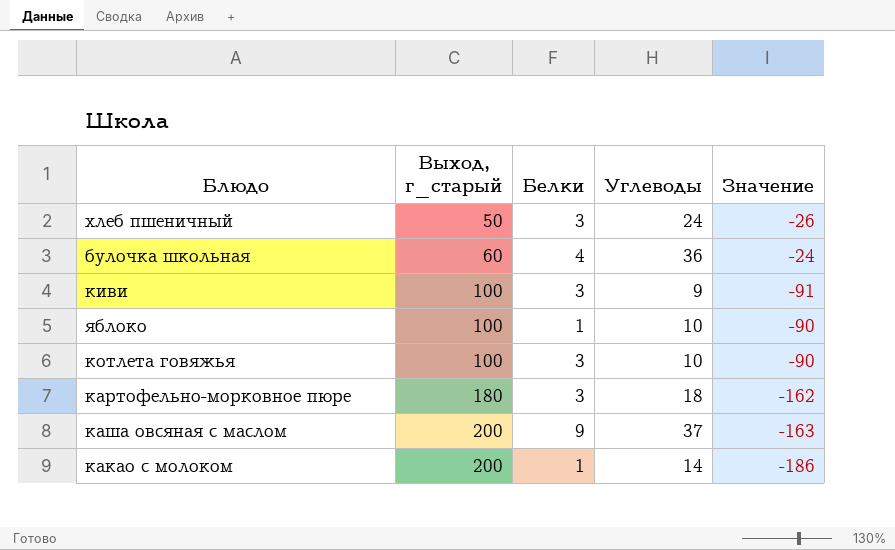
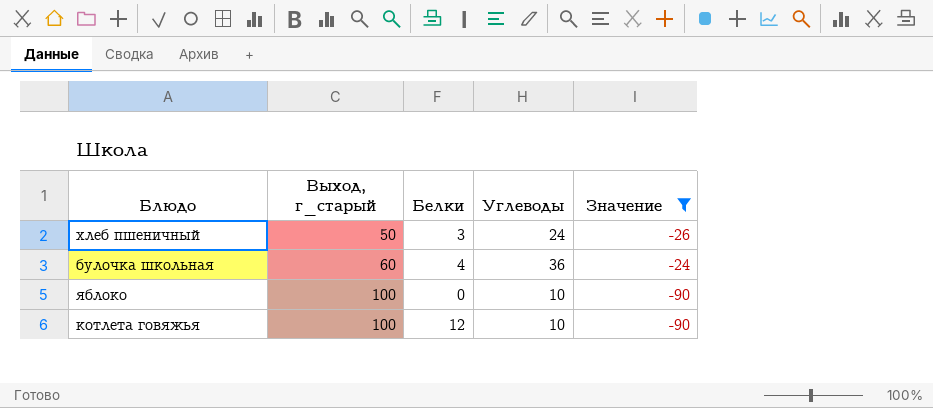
filter: none -> Значение >= -90
яблоко | Белки: 1 -> 0
котлета говяжья | Белки: 3 -> 12

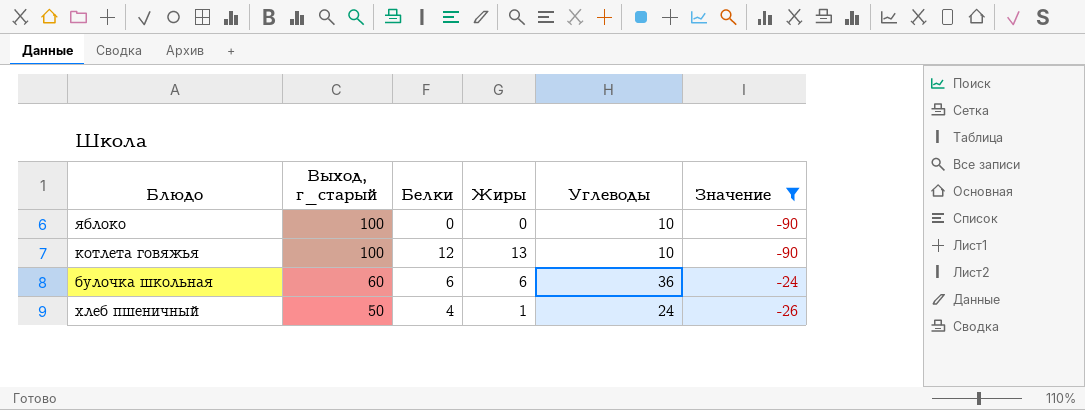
row order: Выход, г_старый ascending -> Выход, г_старый descending
column Жиры | position: none -> 4
булочка школьная | Белки: 4 -> 6
хлеб пшеничный | Белки: 3 -> 4

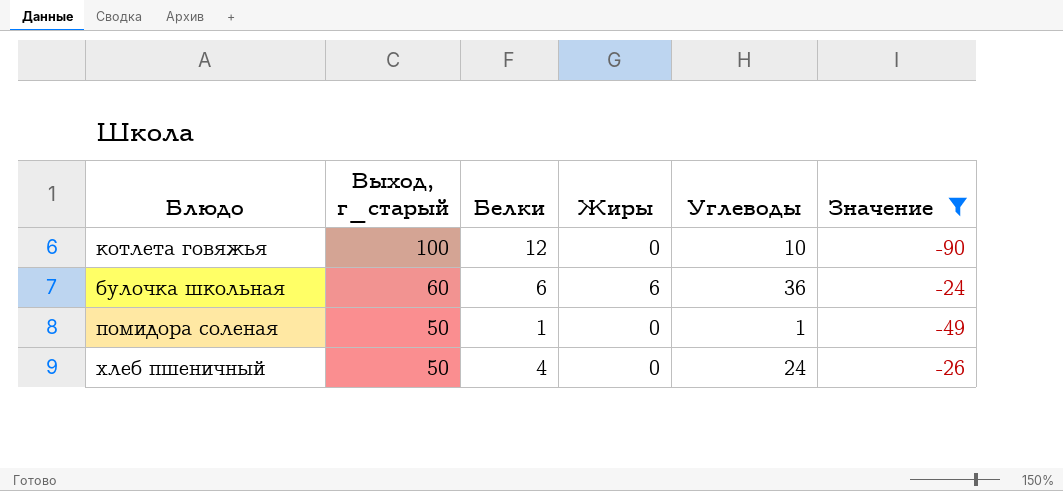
row яблоко: 100 | 0 | 0 | 10 | -90 -> none
котлета говяжья | Жиры: 13 -> 0
row помидора соленая: none -> 50 | 1 | 0 | 1 | -49
хлеб пшеничный | Жиры: 1 -> 0

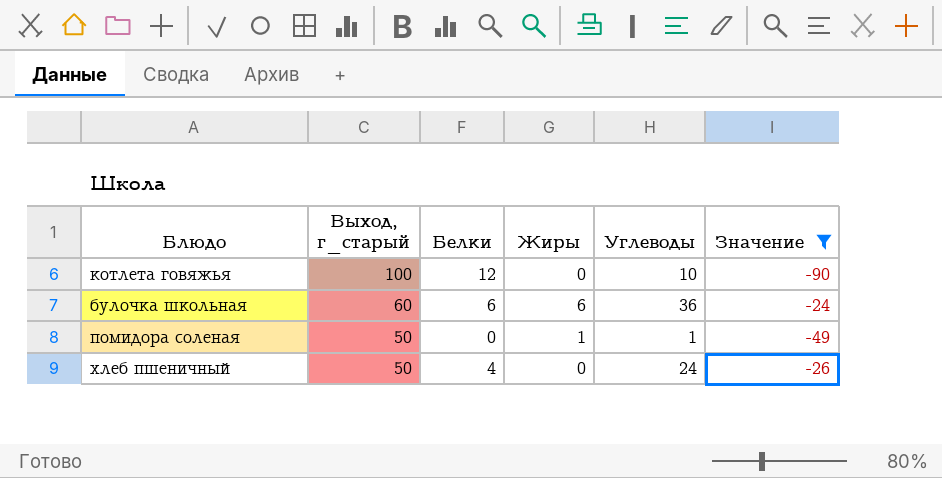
помидора соленая | Белки: 1 -> 0
помидора соленая | Жиры: 0 -> 1

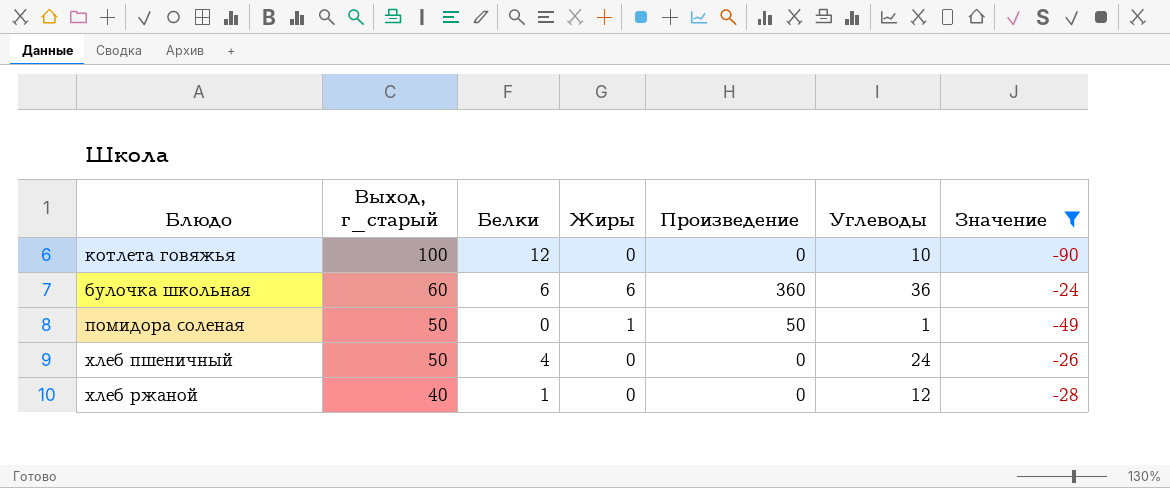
column Произведение | formula: none -> [Выход, г_старый] * [Жиры]
row хлеб ржаной: none -> 40 | 1 | 0 | 0 | 12 | -28

